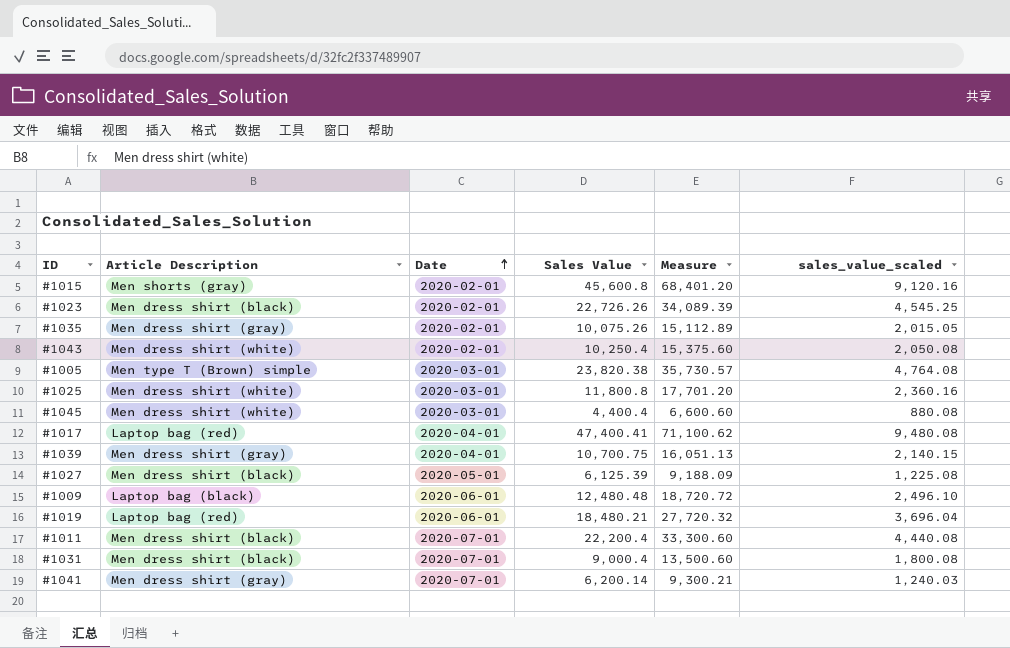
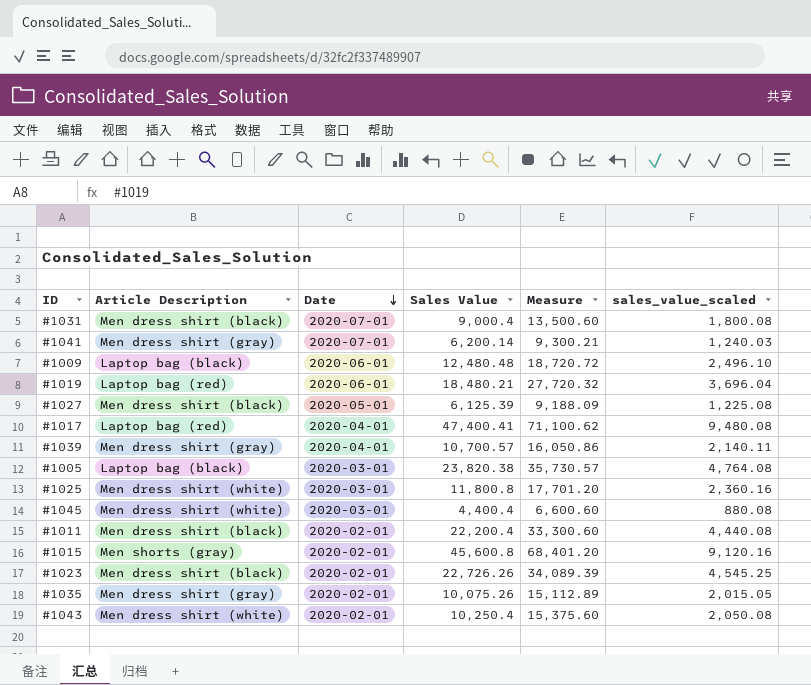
row order: Date ascending -> Date descending
#1039 | Sales Value: 10,700.75 -> 10,700.57
#1039 | Measure: 16,051.13 -> 16,050.86
#1039 | sales_value_scaled: 2,140.15 -> 2,140.11
#1005 | Article Description: Men type T (Brown) simple -> Laptop bag (black)
#1011 | Date: 2020-07-01 -> 2020-02-01

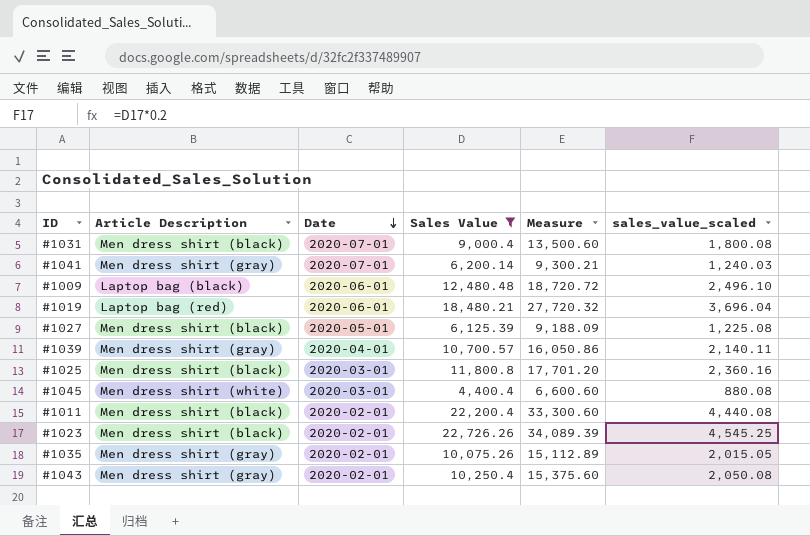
filter: none -> Sales Value <= 22,726.26
#1025 | Article Description: Men dress shirt (white) -> Men dress shirt (black)
#1043 | Article Description: Men dress shirt (white) -> Men dress shirt (gray)

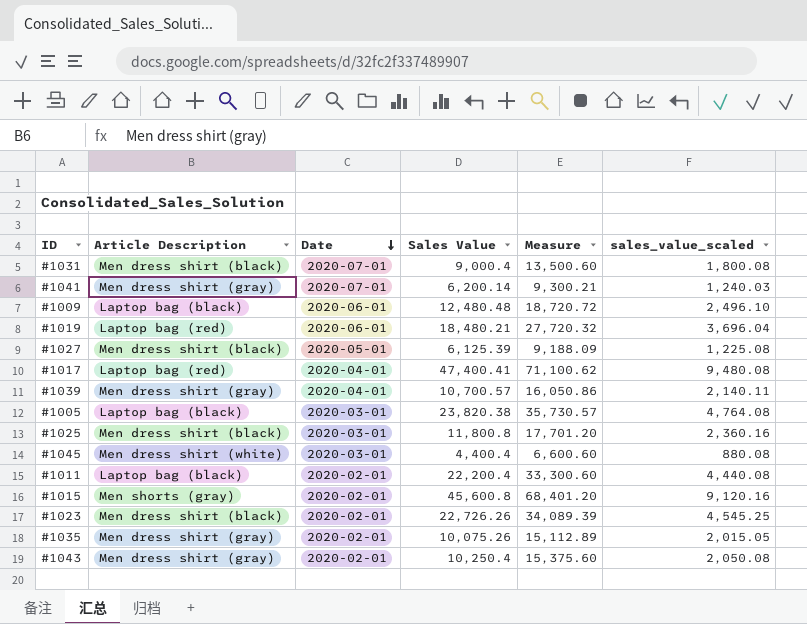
filter: Sales Value <= 22,726.26 -> none
#1011 | Article Description: Men dress shirt (black) -> Laptop bag (black)

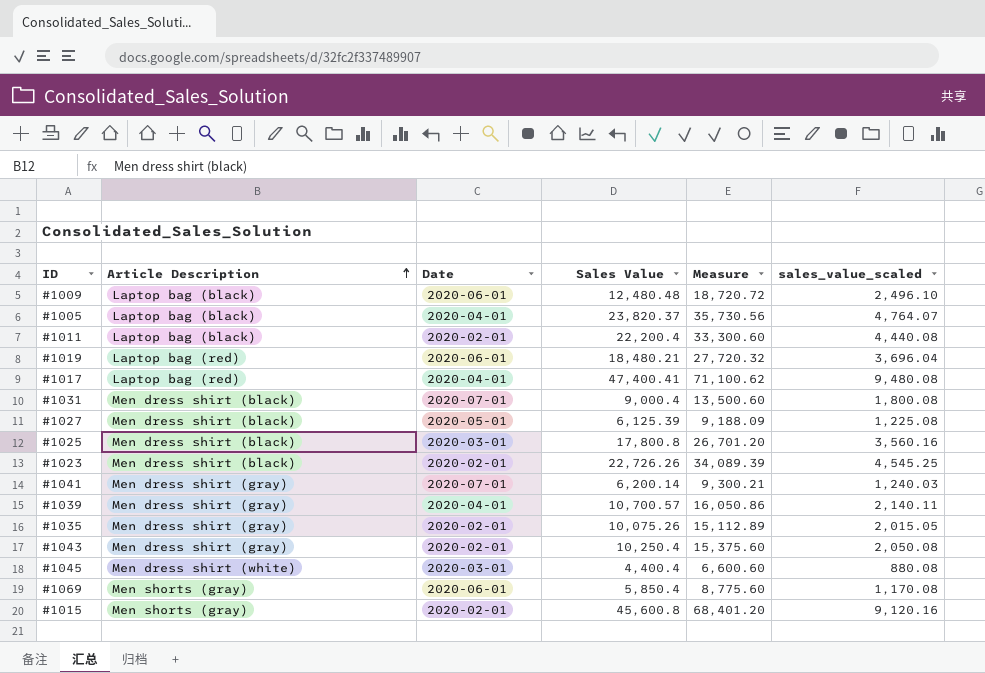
row order: Date descending -> Article Description ascending
#1005 | Date: 2020-03-01 -> 2020-04-01
#1005 | Sales Value: 23,820.38 -> 23,820.37
#1005 | Measure: 35,730.57 -> 35,730.56
#1005 | sales_value_scaled: 4,764.08 -> 4,764.07
#1025 | Sales Value: 11,800.8 -> 17,800.8
#1025 | Measure: 17,701.20 -> 26,701.20
#1025 | sales_value_scaled: 2,360.16 -> 3,560.16
row #1069: none -> Men shorts (gray) | 2020-06-01 | 5,850.4 | 8,775.60 | 1,170.08

